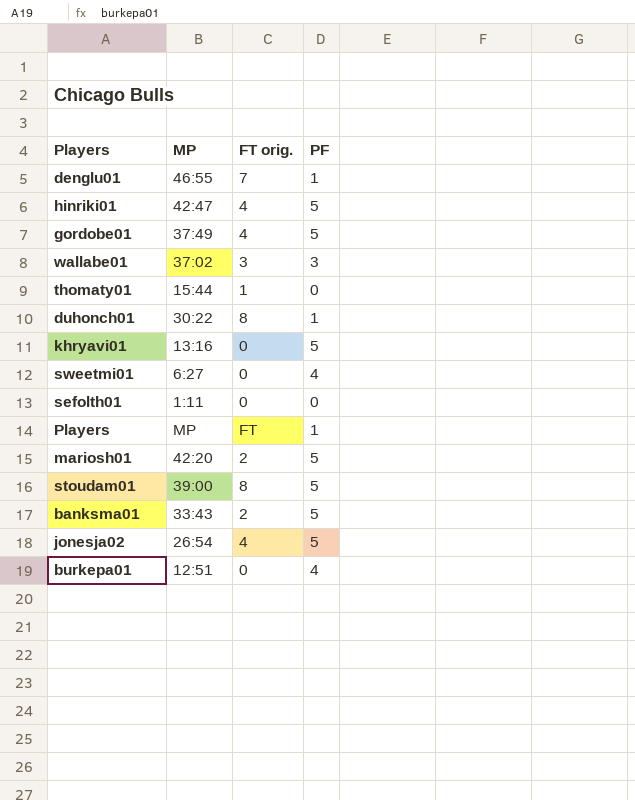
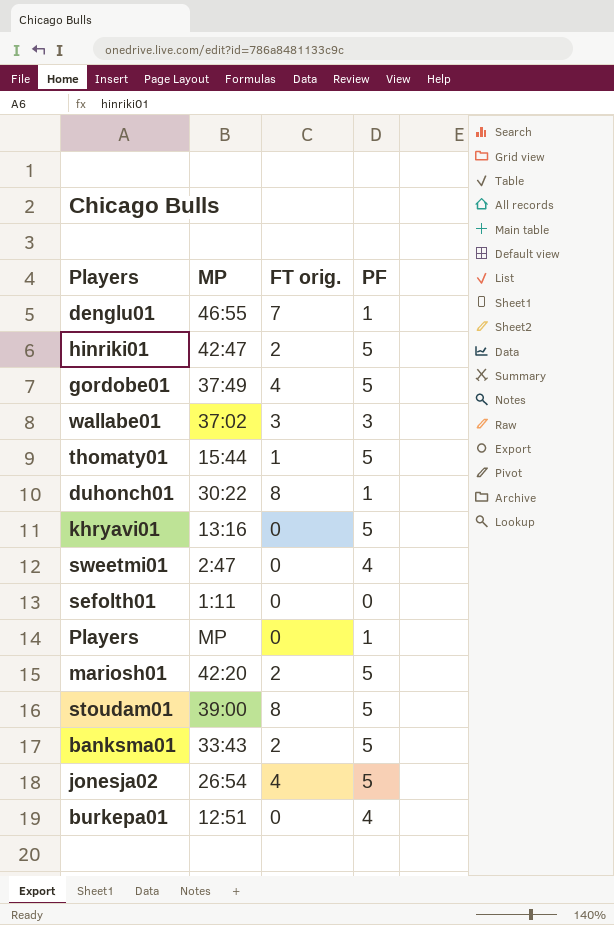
hinriki01 | FT orig.: 4 -> 2
thomaty01 | PF: 0 -> 5
sweetmi01 | MP: 6:27 -> 2:47
Players | FT orig.: FT -> 0

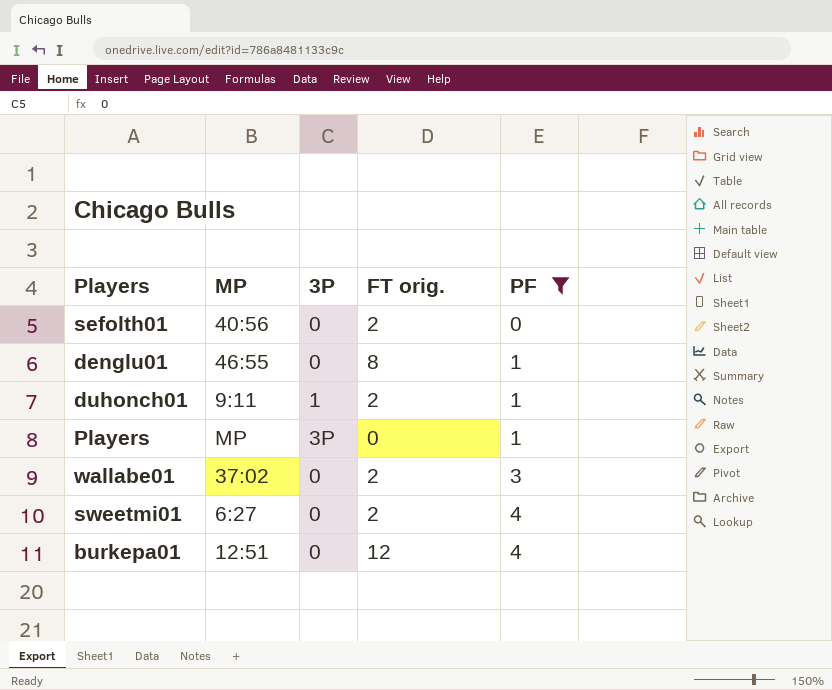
filter: none -> PF != 5
row order: none -> PF ascending
column 3P | position: none -> 3
sefolth01 | MP: 1:11 -> 40:56
sefolth01 | FT orig.: 0 -> 2
denglu01 | FT orig.: 7 -> 8
duhonch01 | MP: 30:22 -> 9:11
duhonch01 | FT orig.: 8 -> 2
wallabe01 | FT orig.: 3 -> 2
sweetmi01 | MP: 2:47 -> 6:27
sweetmi01 | FT orig.: 0 -> 2
burkepa01 | FT orig.: 0 -> 12

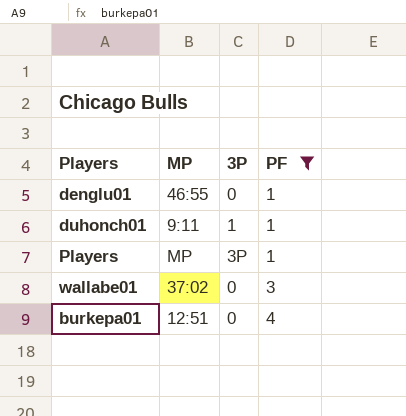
column FT orig. | position: 4 -> none
row sefolth01: 40:56 | 0 | 2 | 0 -> none
row sweetmi01: 6:27 | 0 | 2 | 4 -> none

